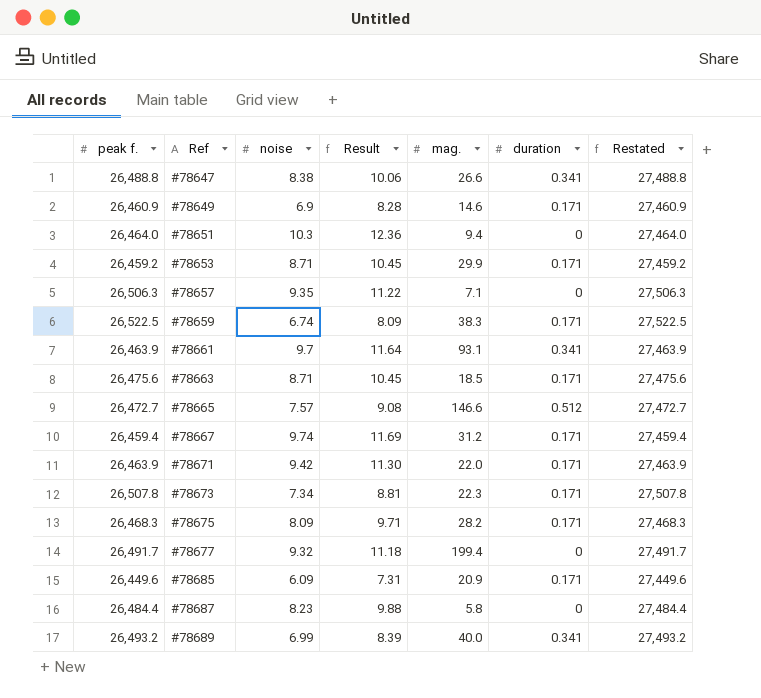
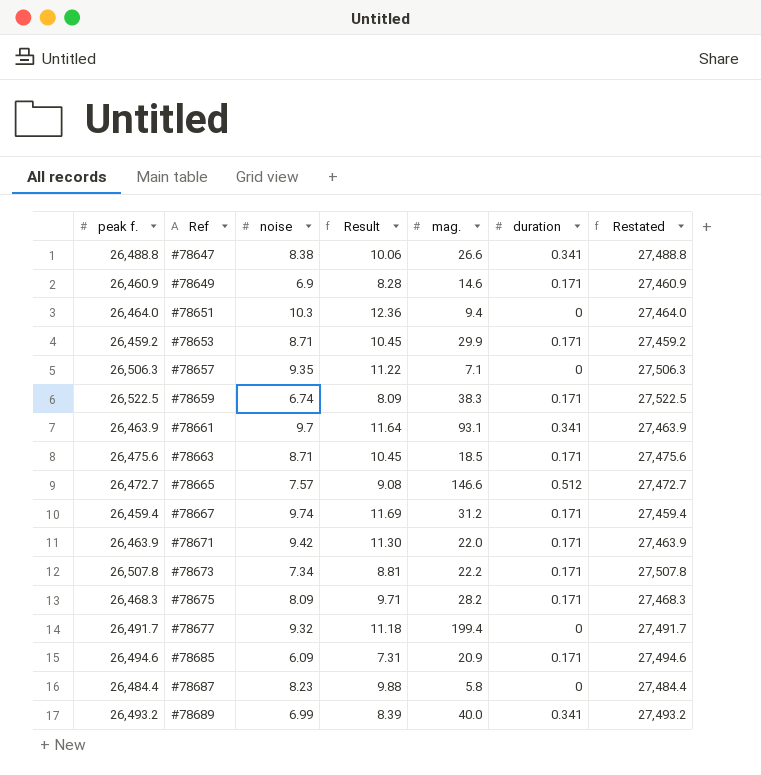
#78673 | mag.: 22.3 -> 22.2
#78685 | peak f.: 26,449.6 -> 26,494.6
#78685 | Restated: 27,449.6 -> 27,494.6

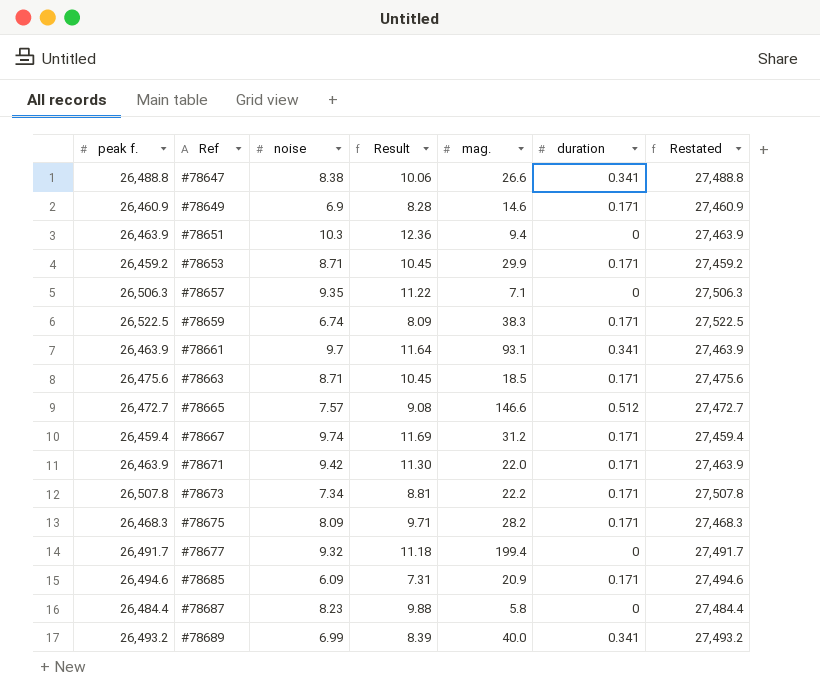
#78651 | peak f.: 26,464.0 -> 26,463.9
#78651 | Restated: 27,464.0 -> 27,463.9

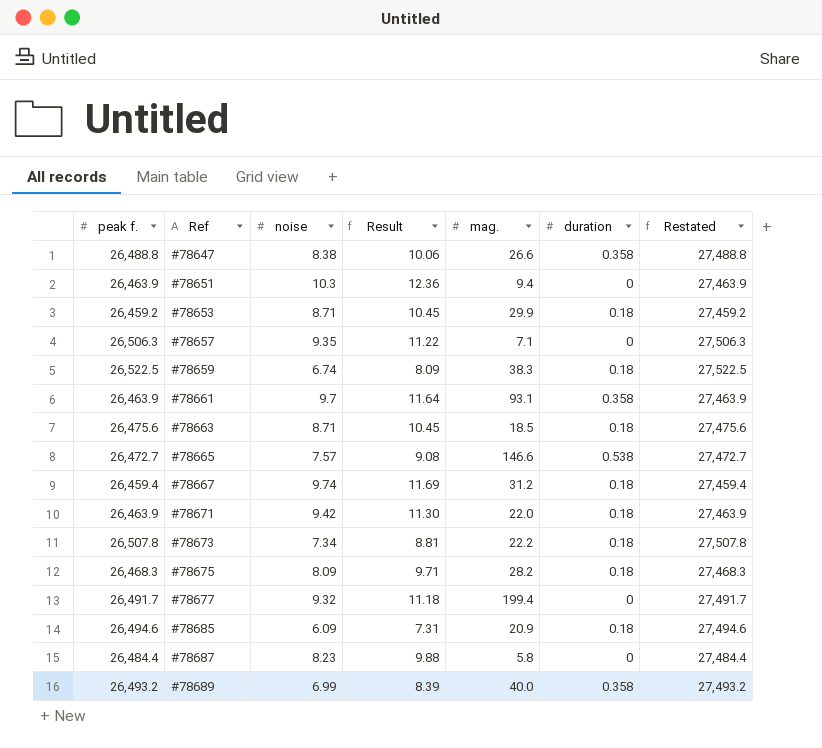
row #78649: 26,460.9 | 6.9 | 8.28 | 14.6 | 0.171 | 27,460.9 -> none
#78647 | duration: 0.341 -> 0.358
#78653 | duration: 0.171 -> 0.18
#78659 | duration: 0.171 -> 0.18
#78661 | duration: 0.341 -> 0.358
#78663 | duration: 0.171 -> 0.18
#78665 | duration: 0.512 -> 0.538
#78667 | duration: 0.171 -> 0.18
#78671 | duration: 0.171 -> 0.18
#78673 | duration: 0.171 -> 0.18
#78675 | duration: 0.171 -> 0.18
#78685 | duration: 0.171 -> 0.18
#78689 | duration: 0.341 -> 0.358

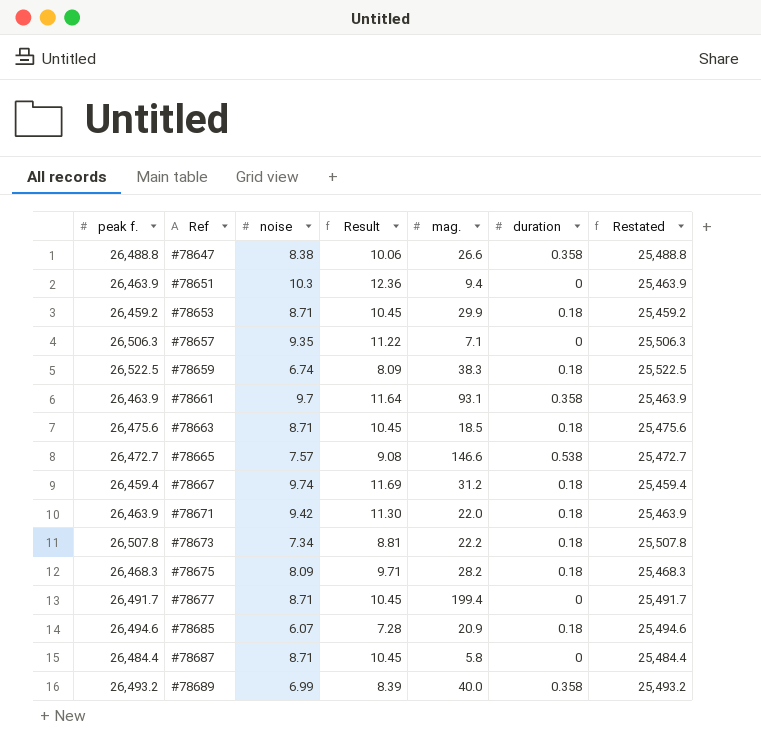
column Restated | formula: [peak f.] + 1000 -> [peak f.] - 1000
#78677 | noise: 9.32 -> 8.71
#78677 | Result: 11.18 -> 10.45
#78685 | noise: 6.09 -> 6.07
#78685 | Result: 7.31 -> 7.28
#78687 | noise: 8.23 -> 8.71
#78687 | Result: 9.88 -> 10.45

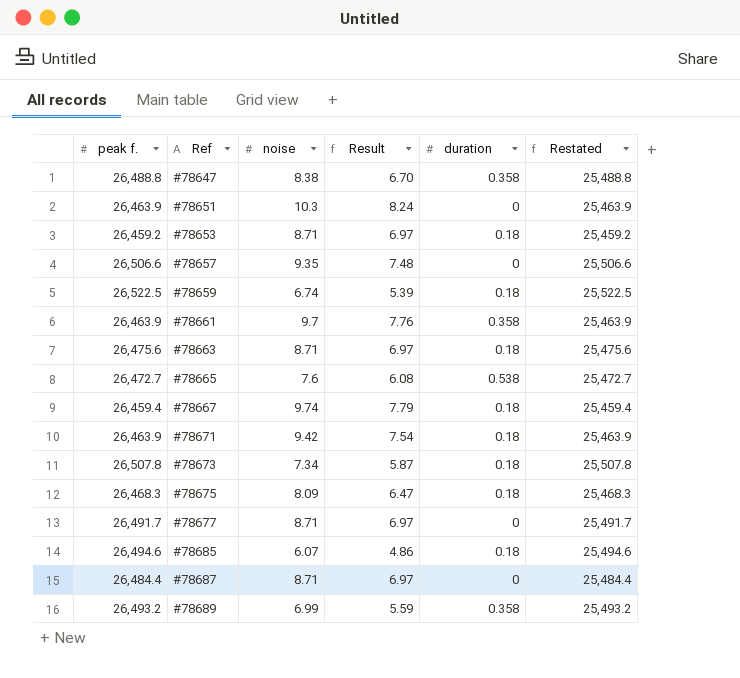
column mag. | position: 5 -> none
column Result | formula: [noise] * 1.2 -> [noise] * 0.8
#78657 | peak f.: 26,506.3 -> 26,506.6
#78657 | Restated: 25,506.3 -> 25,506.6
#78665 | noise: 7.57 -> 7.6

